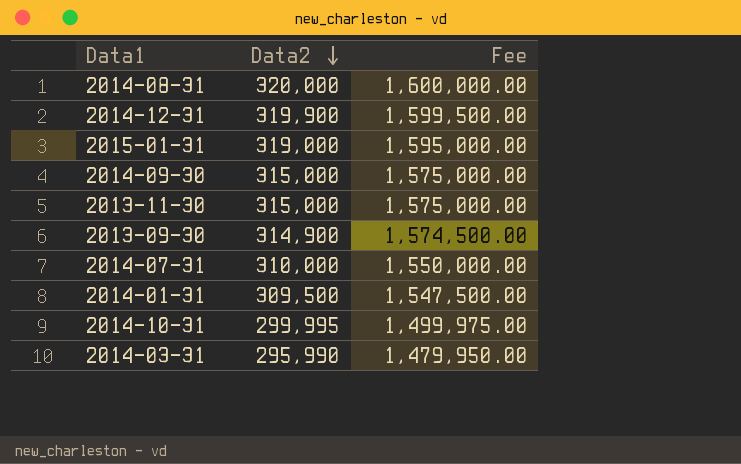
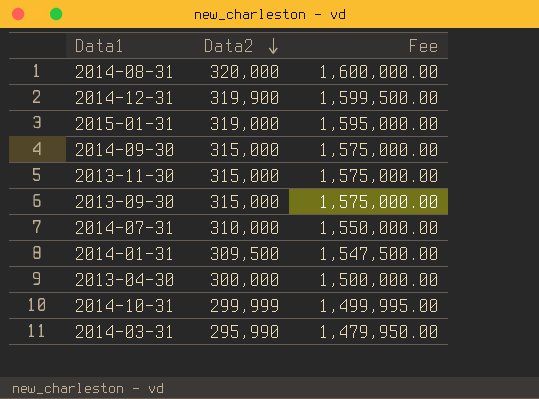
2013-09-30 | Data2: 314,900 -> 315,000
2013-09-30 | Fee: 1,574,500.00 -> 1,575,000.00
row 2013-04-30: none -> 300,000 | 1,500,000.00
2014-10-31 | Data2: 299,995 -> 299,999
2014-10-31 | Fee: 1,499,975.00 -> 1,499,995.00

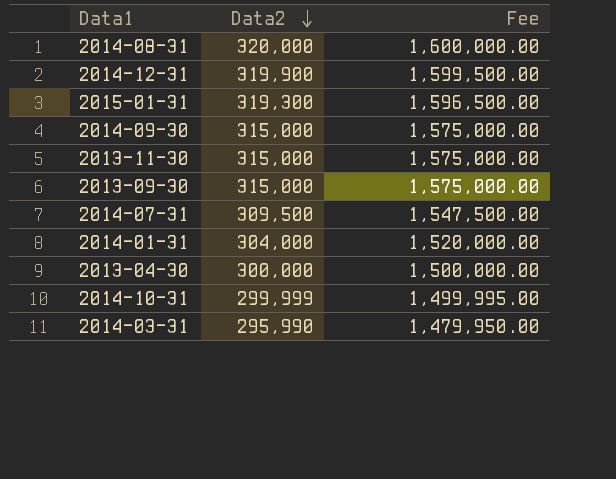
2015-01-31 | Data2: 319,000 -> 319,300
2015-01-31 | Fee: 1,595,000.00 -> 1,596,500.00
2014-07-31 | Data2: 310,000 -> 309,500
2014-07-31 | Fee: 1,550,000.00 -> 1,547,500.00
2014-01-31 | Data2: 309,500 -> 304,000
2014-01-31 | Fee: 1,547,500.00 -> 1,520,000.00

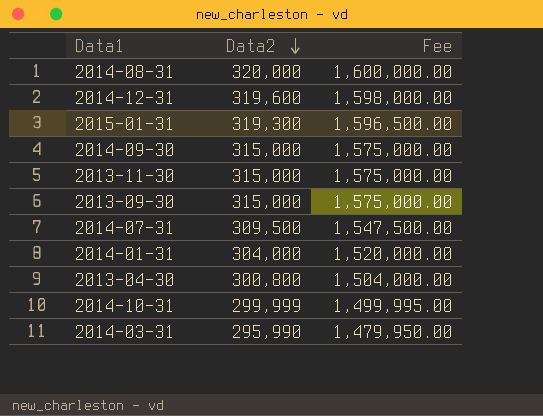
2014-12-31 | Data2: 319,900 -> 319,600
2014-12-31 | Fee: 1,599,500.00 -> 1,598,000.00
2013-04-30 | Data2: 300,000 -> 300,800
2013-04-30 | Fee: 1,500,000.00 -> 1,504,000.00

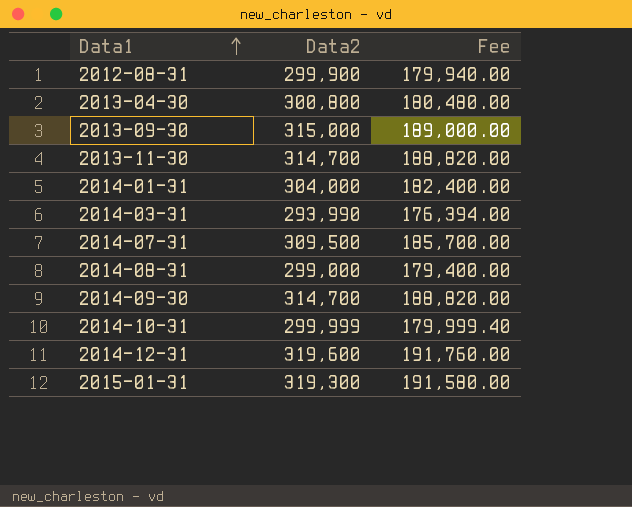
row order: Data2 descending -> Data1 ascending
column Fee | formula: [Data2] * 5 -> [Data2] * 0.6
row 2012-08-31: none -> 299,900 | 179,940.00
2013-11-30 | Data2: 315,000 -> 314,700
2014-03-31 | Data2: 295,990 -> 293,990
2014-08-31 | Data2: 320,000 -> 299,000
2014-09-30 | Data2: 315,000 -> 314,700

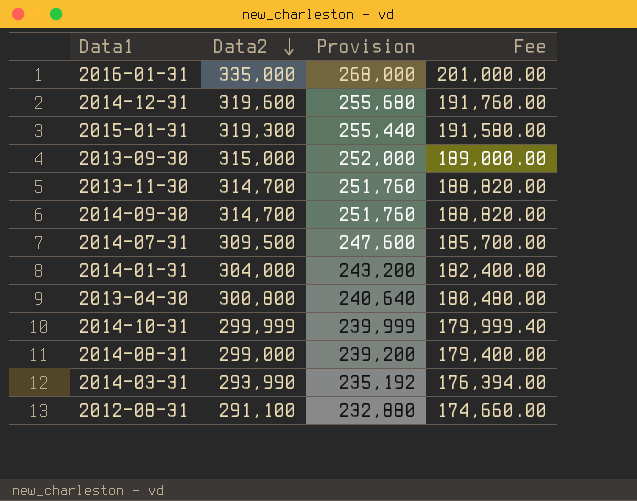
row order: Data1 ascending -> Data2 descending
column Provision | formula: none -> [Data2] * 0.8
row 2016-01-31: none -> 335,000 | 268,000 | 201,000.00
2012-08-31 | Data2: 299,900 -> 291,100
2012-08-31 | Fee: 179,940.00 -> 174,660.00

